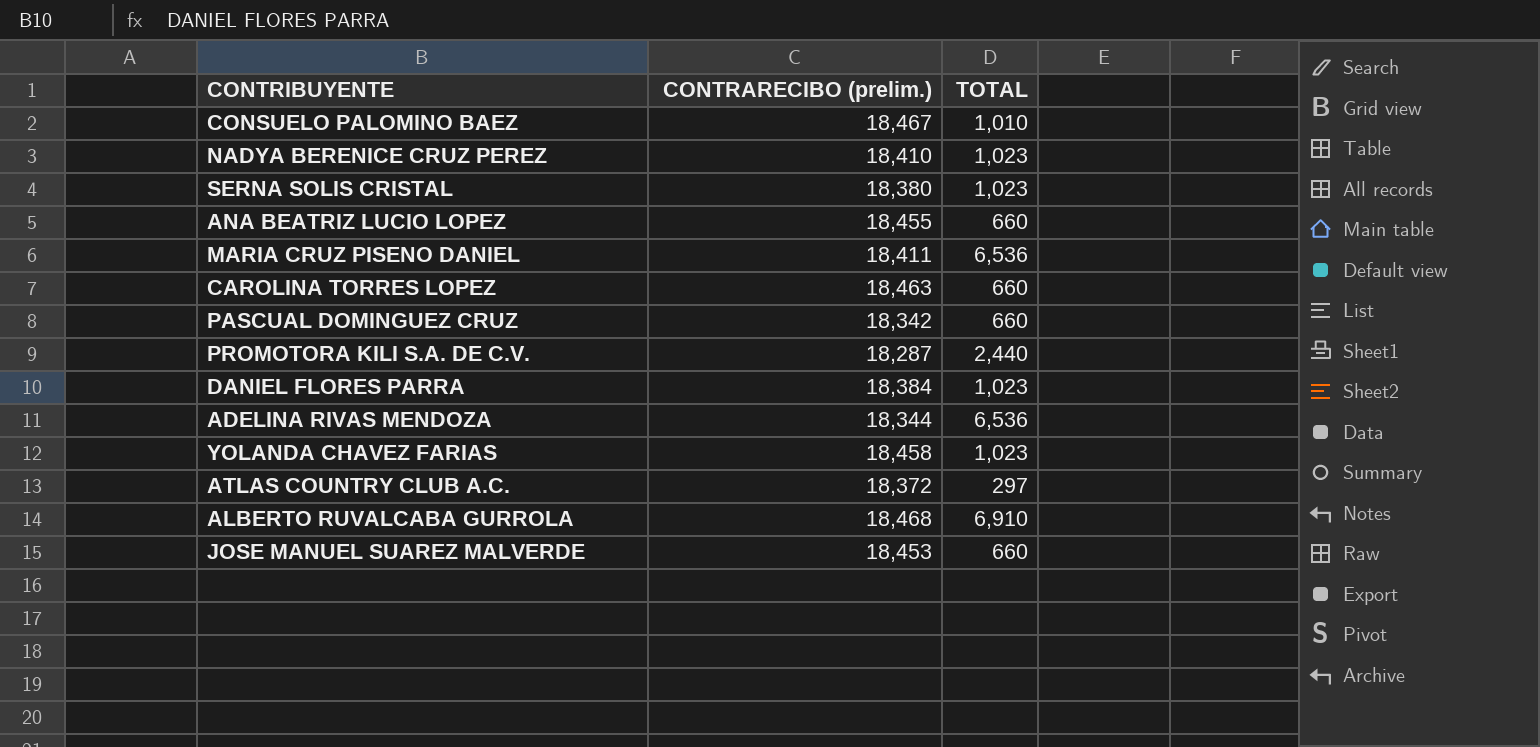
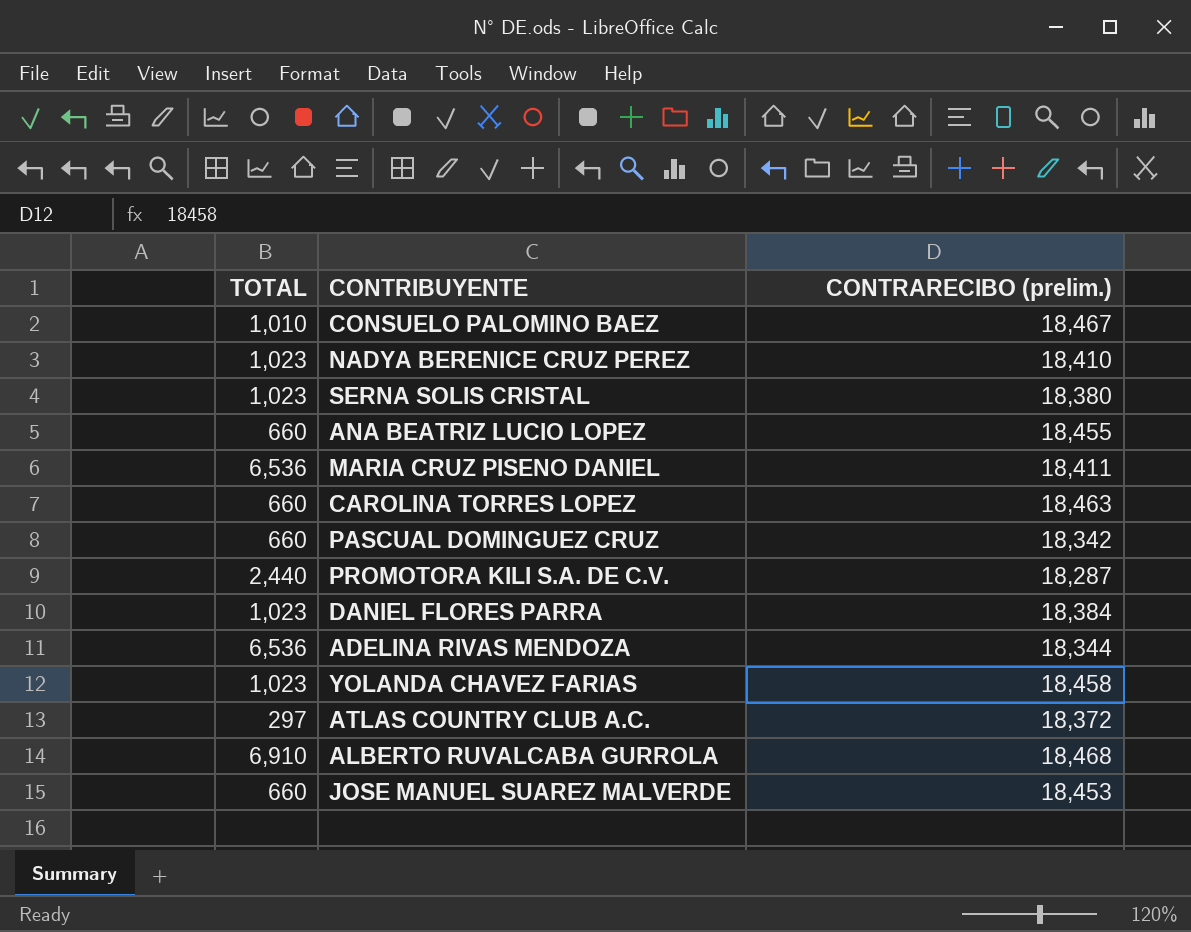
column TOTAL | position: 3 -> 1

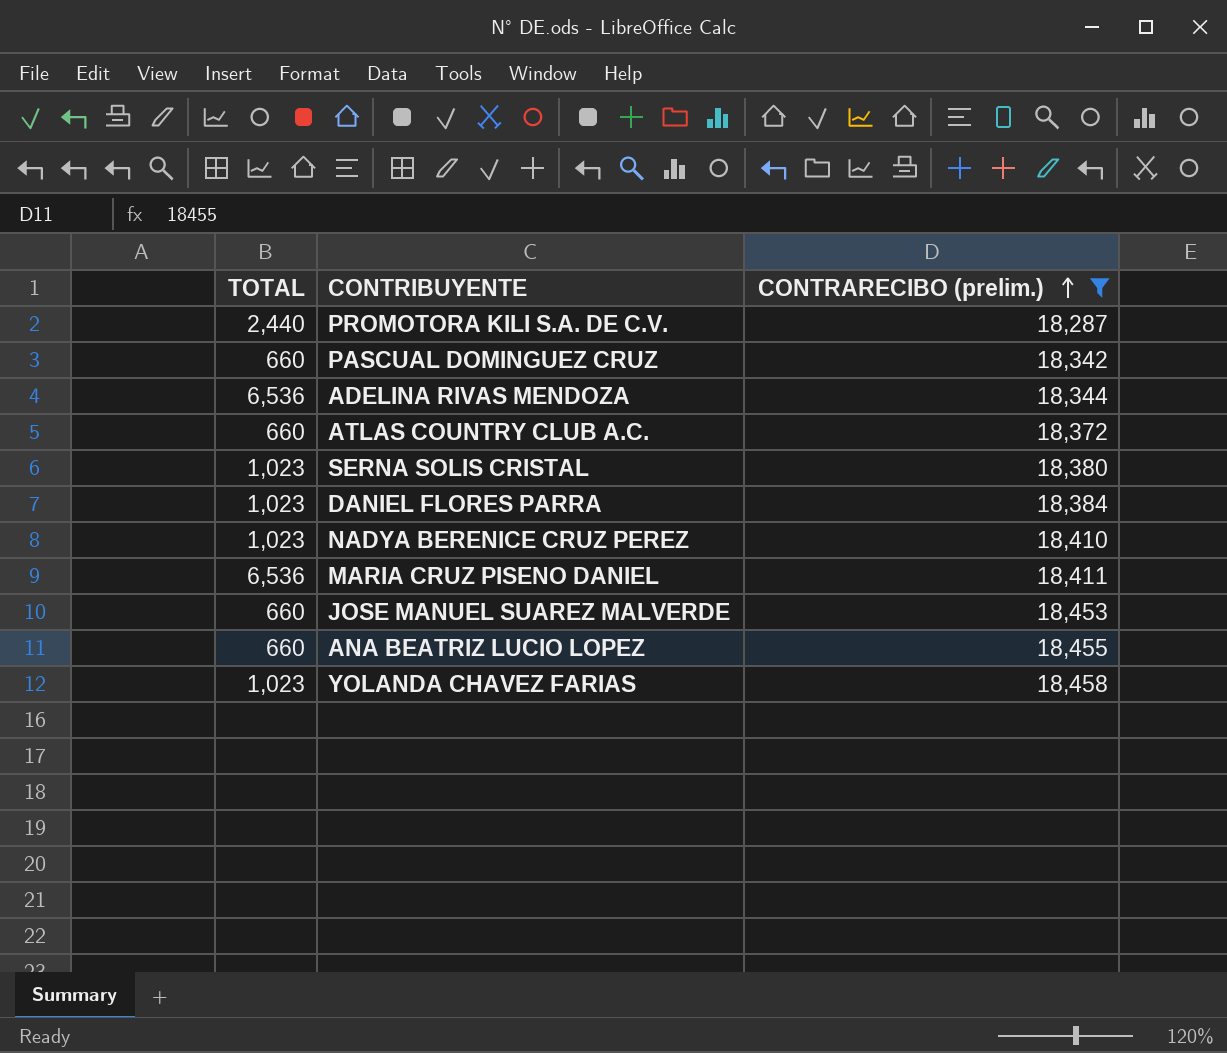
filter: none -> CONTRARECIBO (prelim.) <= 18,458
row order: none -> CONTRARECIBO (prelim.) ascending
ATLAS COUNTRY CLUB A.C. | TOTAL: 297 -> 660

